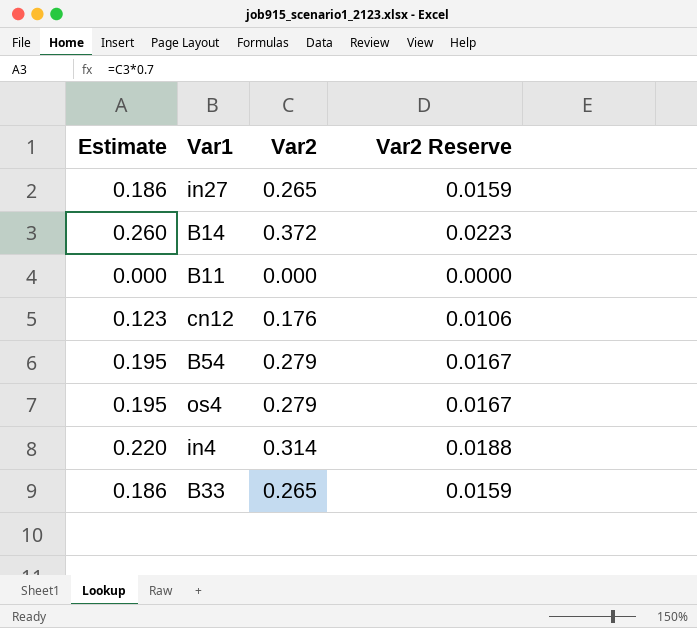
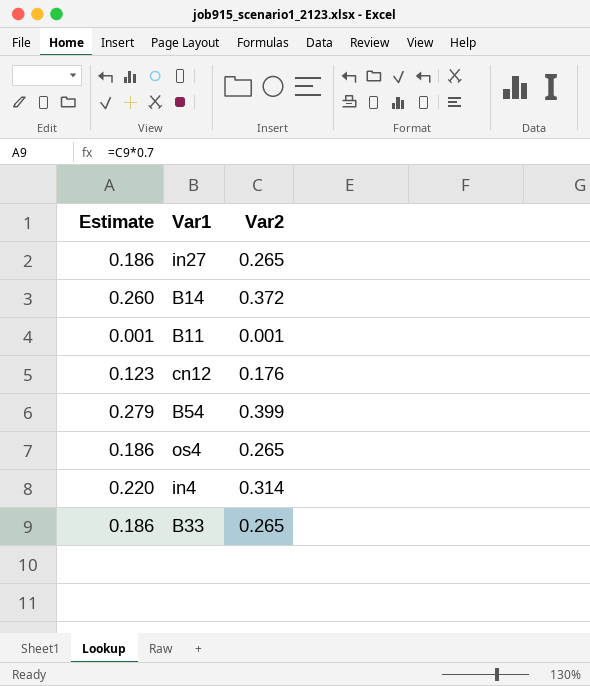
column Var2 Reserve | formula: [Var2] * 0.06 -> none
B11 | Estimate: 0.000 -> 0.001
B11 | Var2: 0.000 -> 0.001
B54 | Estimate: 0.195 -> 0.279
B54 | Var2: 0.279 -> 0.399
os4 | Estimate: 0.195 -> 0.186
os4 | Var2: 0.279 -> 0.265

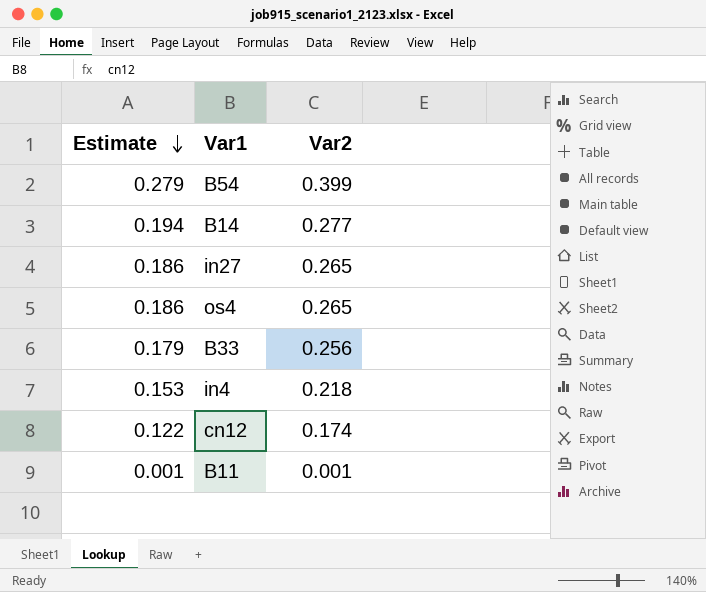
row order: none -> Estimate descending
B14 | Estimate: 0.260 -> 0.194
B14 | Var2: 0.372 -> 0.277
B33 | Estimate: 0.186 -> 0.179
B33 | Var2: 0.265 -> 0.256
in4 | Estimate: 0.220 -> 0.153
in4 | Var2: 0.314 -> 0.218
cn12 | Estimate: 0.123 -> 0.122
cn12 | Var2: 0.176 -> 0.174

